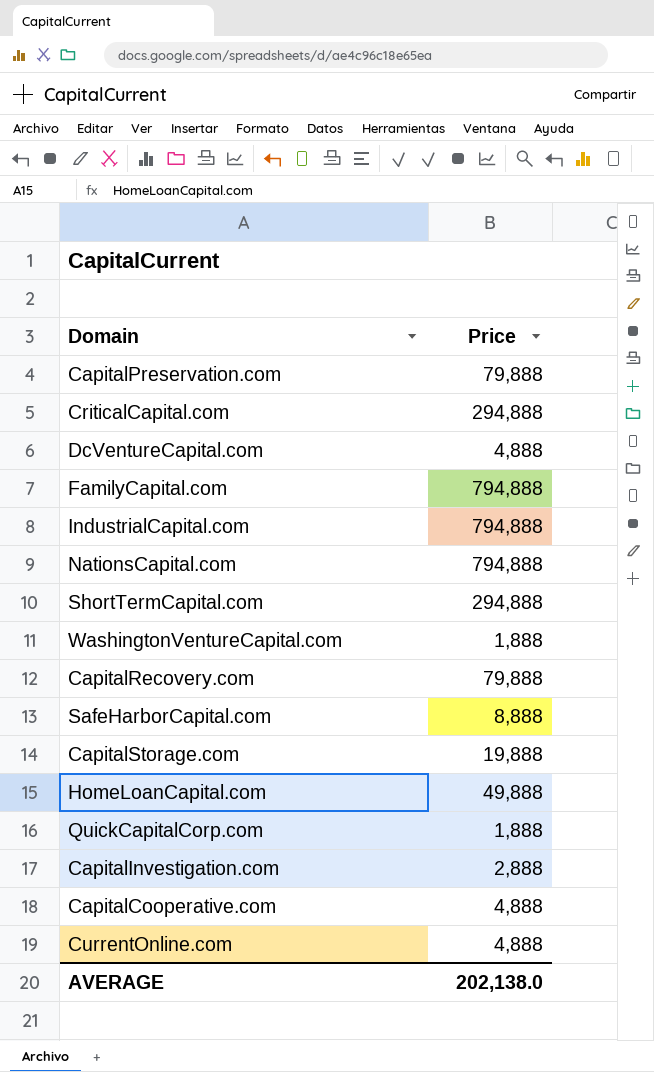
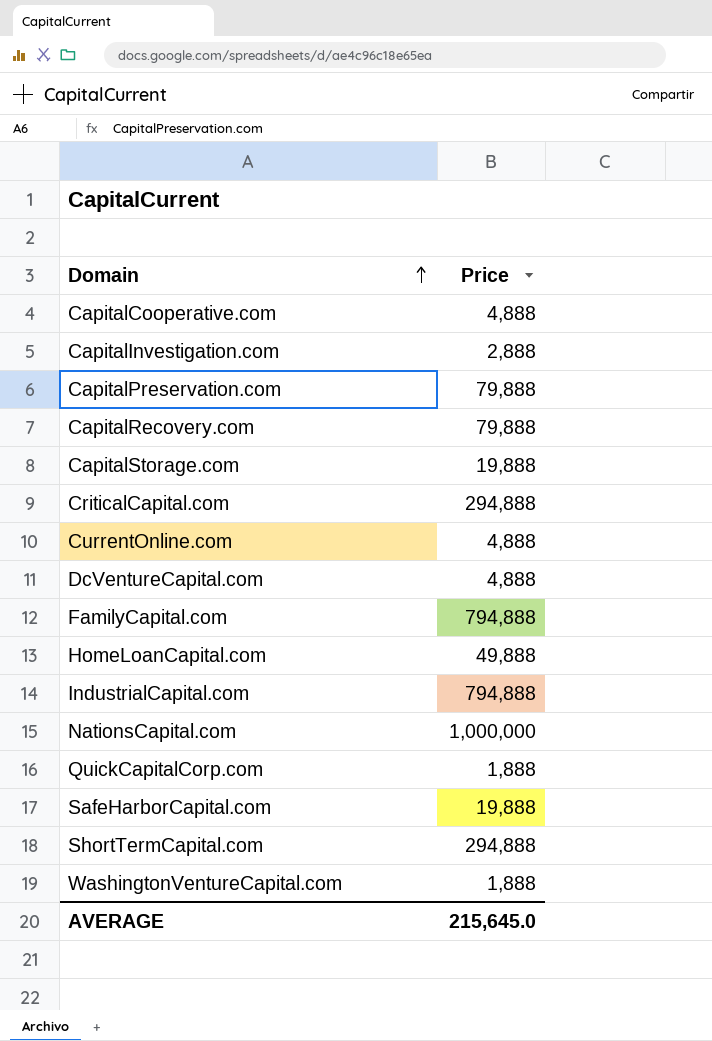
row order: none -> Domain ascending
NationsCapital.com | Price: 794,888 -> 1,000,000
SafeHarborCapital.com | Price: 8,888 -> 19,888
AVERAGE | Price: 202,138.0 -> 215,645.0

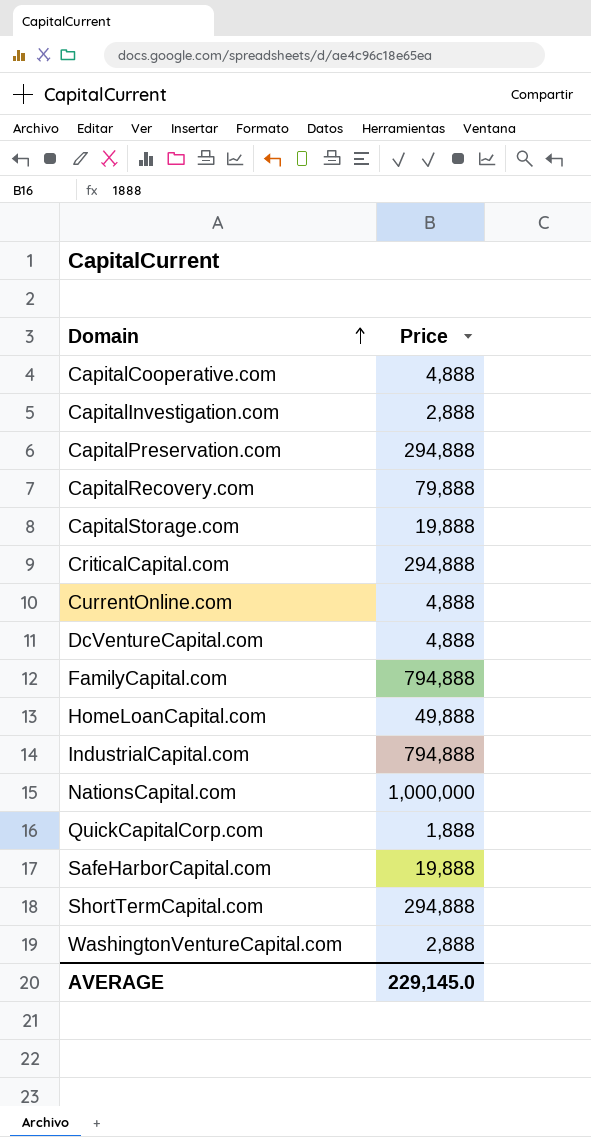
CapitalPreservation.com | Price: 79,888 -> 294,888
WashingtonVentureCapital.com | Price: 1,888 -> 2,888
AVERAGE | Price: 215,645.0 -> 229,145.0

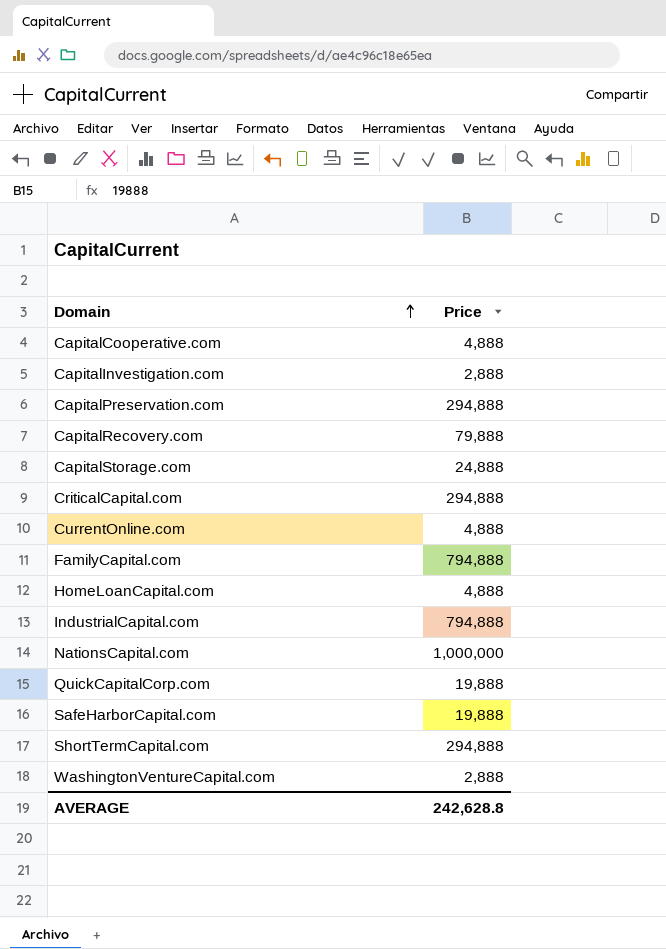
row DcVentureCapital.com: 4,888 -> none
CapitalStorage.com | Price: 19,888 -> 24,888
HomeLoanCapital.com | Price: 49,888 -> 4,888
QuickCapitalCorp.com | Price: 1,888 -> 19,888
AVERAGE | Price: 229,145.0 -> 242,628.8

